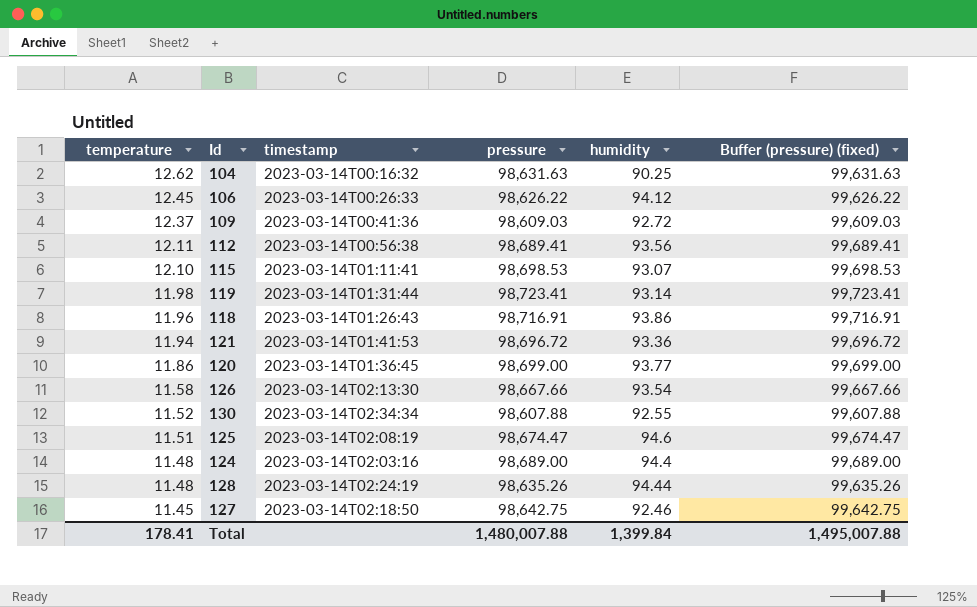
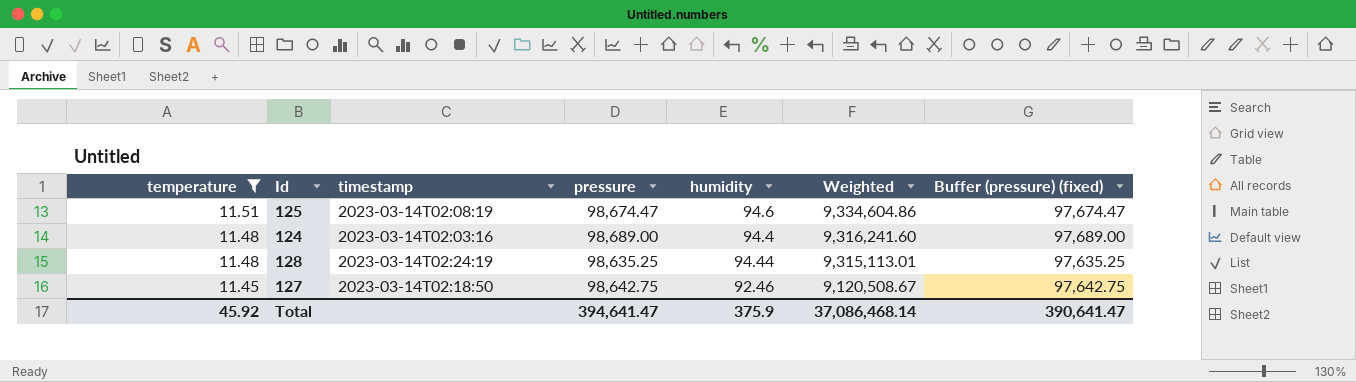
filter: none -> temperature <= 11.51
column Weighted | formula: none -> [pressure] * [humidity]
column Buffer (pressure) (fixed) | formula: [pressure] + 1000 -> [pressure] - 1000
128 | pressure: 98,635.26 -> 98,635.25
Total | temperature: 178.41 -> 45.92
Total | pressure: 1,480,007.88 -> 394,641.47
Total | humidity: 1,399.84 -> 375.9
Total | Buffer (pressure) (fixed): 1,495,007.88 -> 390,641.47

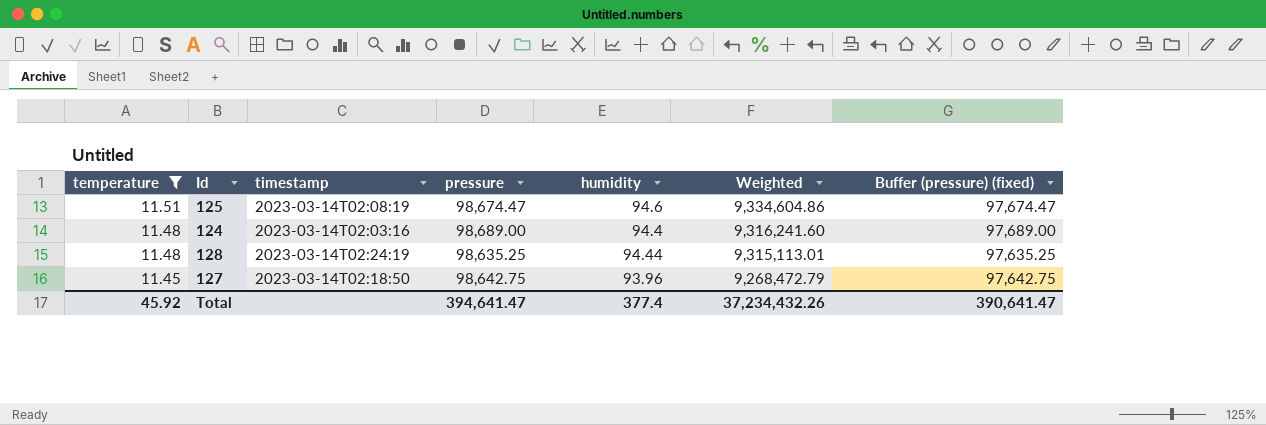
127 | humidity: 92.46 -> 93.96
127 | Weighted: 9,120,508.67 -> 9,268,472.79
Total | humidity: 375.9 -> 377.4
Total | Weighted: 37,086,468.14 -> 37,234,432.26

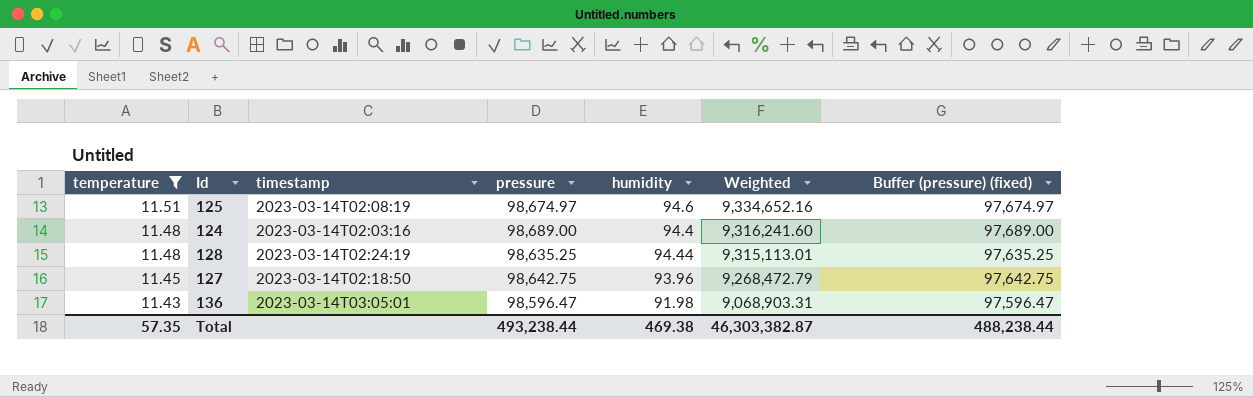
125 | pressure: 98,674.47 -> 98,674.97
125 | Weighted: 9,334,604.86 -> 9,334,652.16
125 | Buffer (pressure) (fixed): 97,674.47 -> 97,674.97
row 136: none -> 11.43 | 2023-03-14T03:05:01 | 98,596.47 | 91.98 | 9,068,903.31 | 97,596.47
Total | temperature: 45.92 -> 57.35
Total | pressure: 394,641.47 -> 493,238.44
Total | humidity: 377.4 -> 469.38
Total | Weighted: 37,234,432.26 -> 46,303,382.87
Total | Buffer (pressure) (fixed): 390,641.47 -> 488,238.44

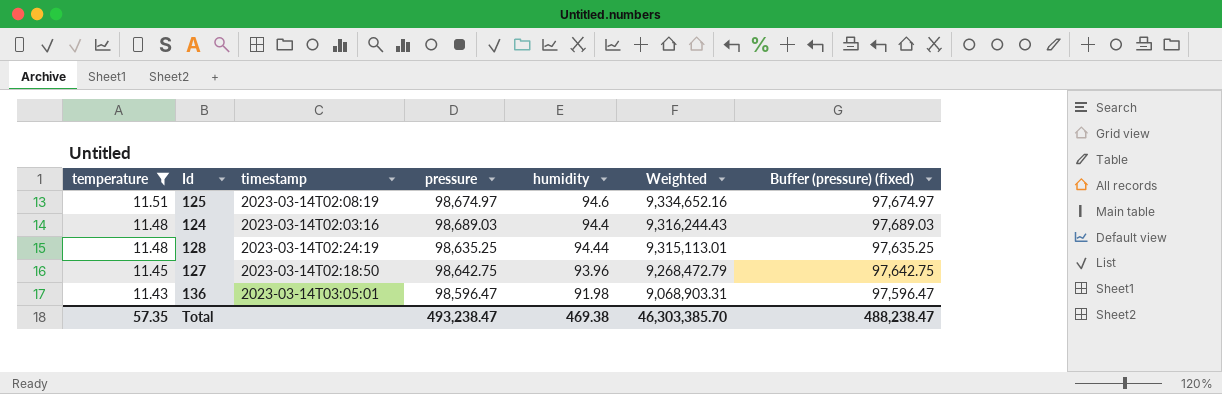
124 | pressure: 98,689.00 -> 98,689.03
124 | Weighted: 9,316,241.60 -> 9,316,244.43
124 | Buffer (pressure) (fixed): 97,689.00 -> 97,689.03
Total | pressure: 493,238.44 -> 493,238.47
Total | Weighted: 46,303,382.87 -> 46,303,385.70
Total | Buffer (pressure) (fixed): 488,238.44 -> 488,238.47

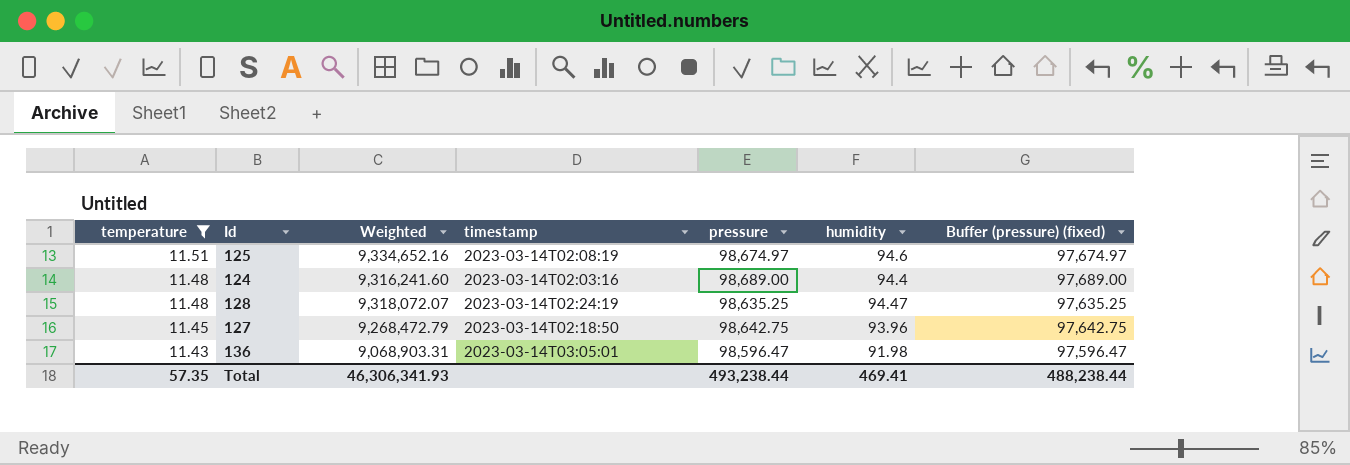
column Weighted | position: 6 -> 3
124 | Weighted: 9,316,244.43 -> 9,316,241.60
124 | pressure: 98,689.03 -> 98,689.00
124 | Buffer (pressure) (fixed): 97,689.03 -> 97,689.00
128 | Weighted: 9,315,113.01 -> 9,318,072.07
128 | humidity: 94.44 -> 94.47
Total | Weighted: 46,303,385.70 -> 46,306,341.93
Total | pressure: 493,238.47 -> 493,238.44
Total | humidity: 469.38 -> 469.41
Total | Buffer (pressure) (fixed): 488,238.47 -> 488,238.44

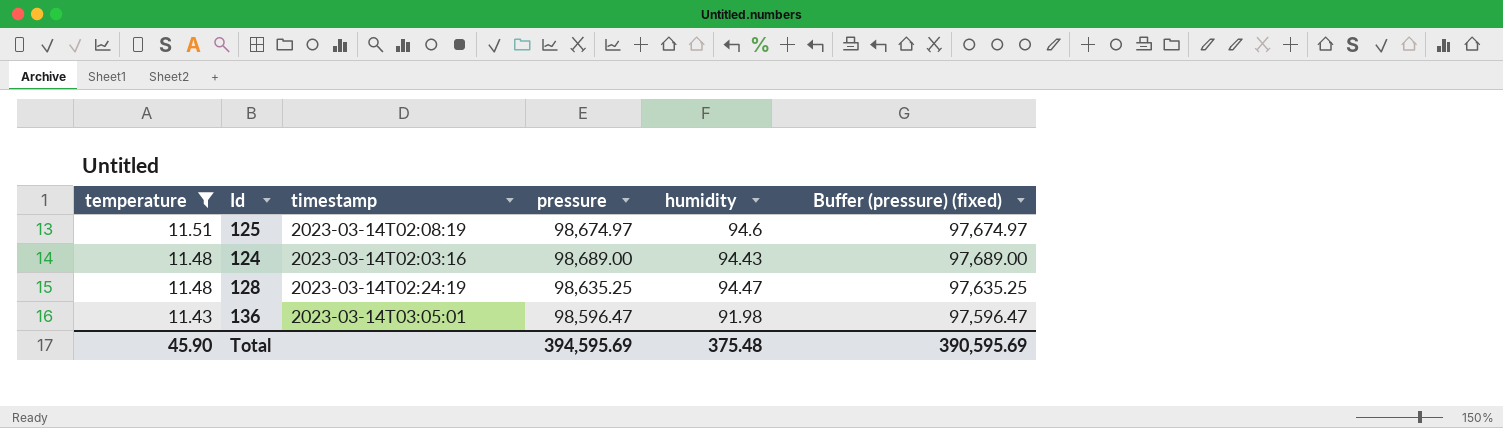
column Weighted | formula: [pressure] * [humidity] -> none
row 127: 11.45 | 9,268,472.79 | 2023-03-14T02:18:50 | 98,642.75 | 93.96 | 97,642.75 -> none
124 | humidity: 94.4 -> 94.43
Total | temperature: 57.35 -> 45.90
Total | pressure: 493,238.44 -> 394,595.69
Total | humidity: 469.41 -> 375.48
Total | Buffer (pressure) (fixed): 488,238.44 -> 390,595.69

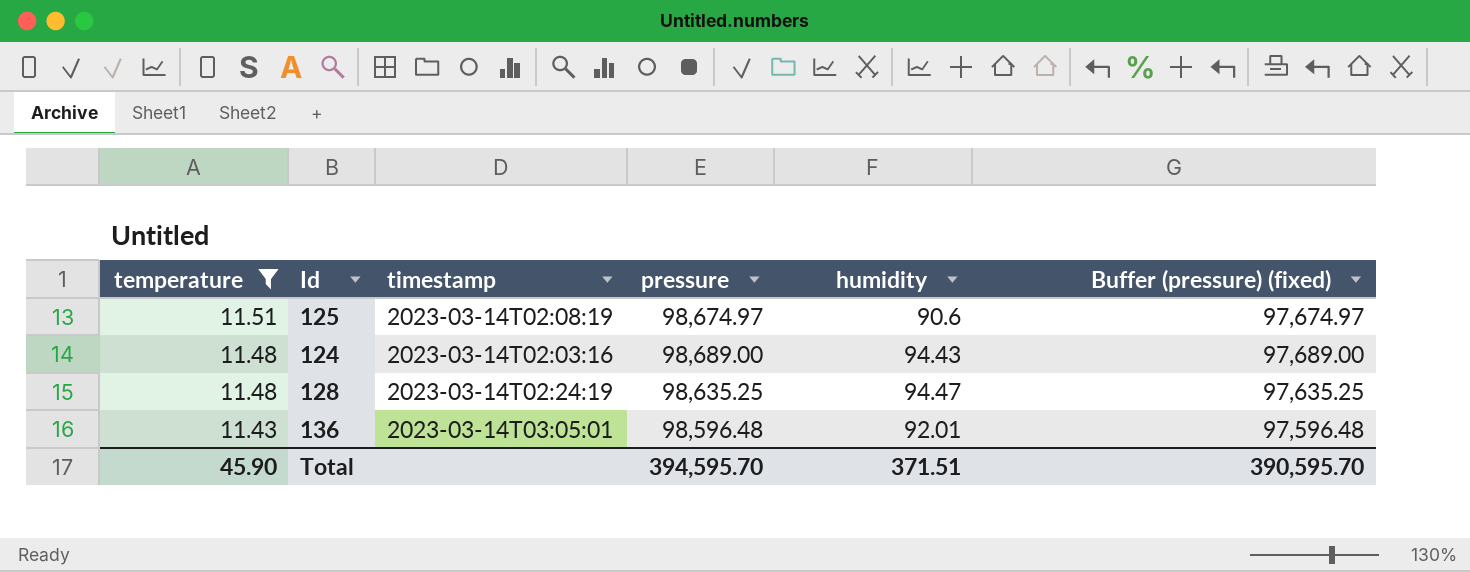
125 | humidity: 94.6 -> 90.6
136 | pressure: 98,596.47 -> 98,596.48
136 | humidity: 91.98 -> 92.01
136 | Buffer (pressure) (fixed): 97,596.47 -> 97,596.48
Total | pressure: 394,595.69 -> 394,595.70
Total | humidity: 375.48 -> 371.51
Total | Buffer (pressure) (fixed): 390,595.69 -> 390,595.70

